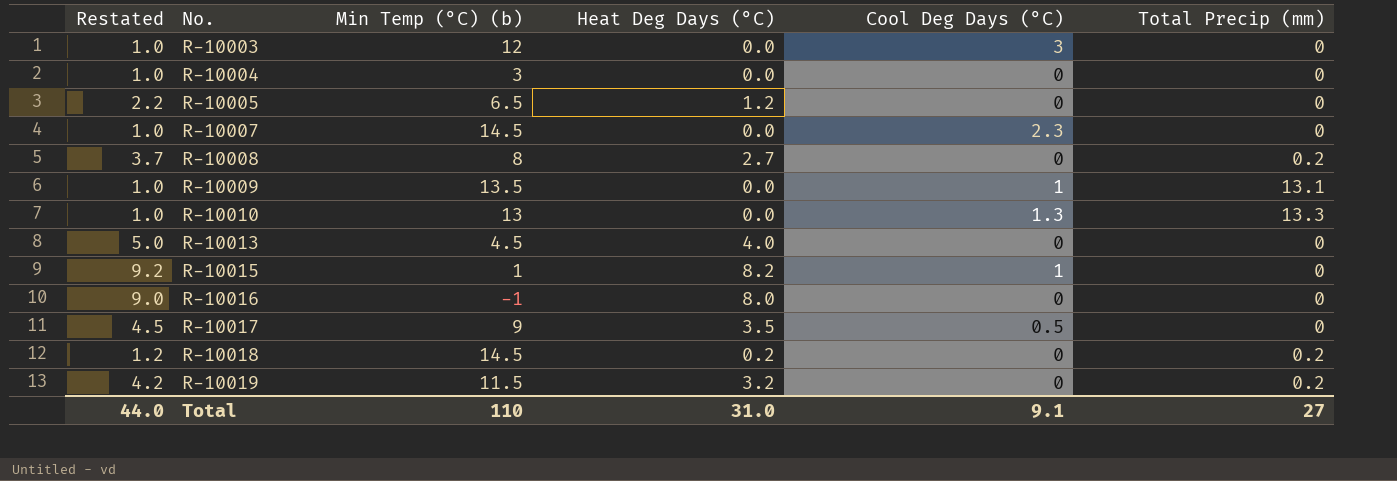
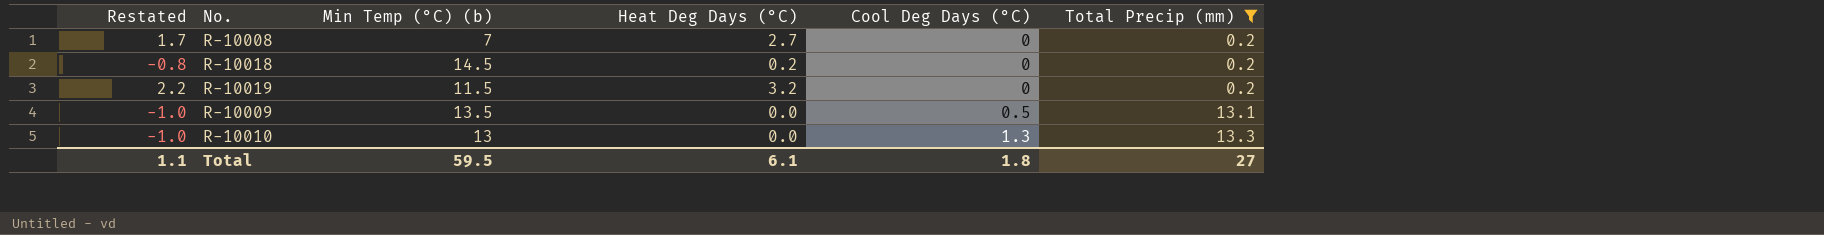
filter: none -> Total Precip (mm) != 0
row order: No. ascending -> Cool Deg Days (°C) ascending
column Restated | formula: [Heat Deg Days (°C)] + 1 -> [Heat Deg Days (°C)] - 1
R-10008 | Min Temp (°C) (b): 8 -> 7
R-10009 | Cool Deg Days (°C): 1 -> 0.5
Total | Restated: 44.0 -> 1.1
Total | Min Temp (°C) (b): 110 -> 59.5
Total | Heat Deg Days (°C): 31.0 -> 6.1
Total | Cool Deg Days (°C): 9.1 -> 1.8

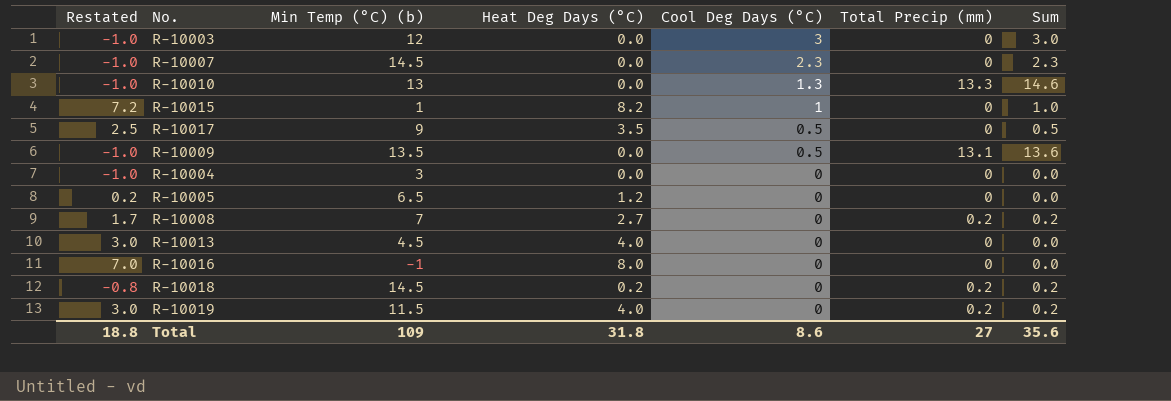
filter: Total Precip (mm) != 0 -> none
row order: Cool Deg Days (°C) ascending -> Cool Deg Days (°C) descending
column Sum | formula: none -> [Cool Deg Days (°C)] + [Total Precip (mm)]
R-10019 | Restated: 2.2 -> 3.0
R-10019 | Heat Deg Days (°C): 3.2 -> 4.0
Total | Restated: 1.1 -> 18.8
Total | Min Temp (°C) (b): 59.5 -> 109
Total | Heat Deg Days (°C): 6.1 -> 31.8
Total | Cool Deg Days (°C): 1.8 -> 8.6

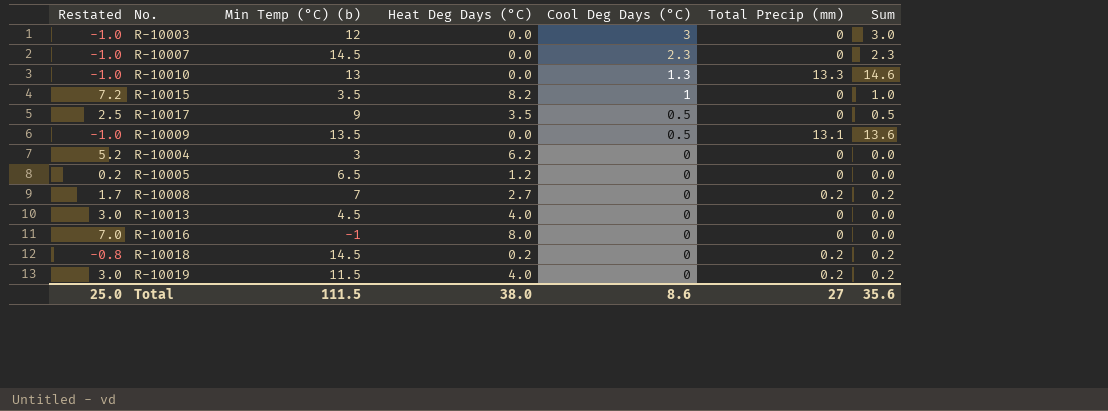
R-10015 | Min Temp (°C) (b): 1 -> 3.5
R-10004 | Restated: -1.0 -> 5.2
R-10004 | Heat Deg Days (°C): 0.0 -> 6.2
Total | Restated: 18.8 -> 25.0
Total | Min Temp (°C) (b): 109 -> 111.5
Total | Heat Deg Days (°C): 31.8 -> 38.0

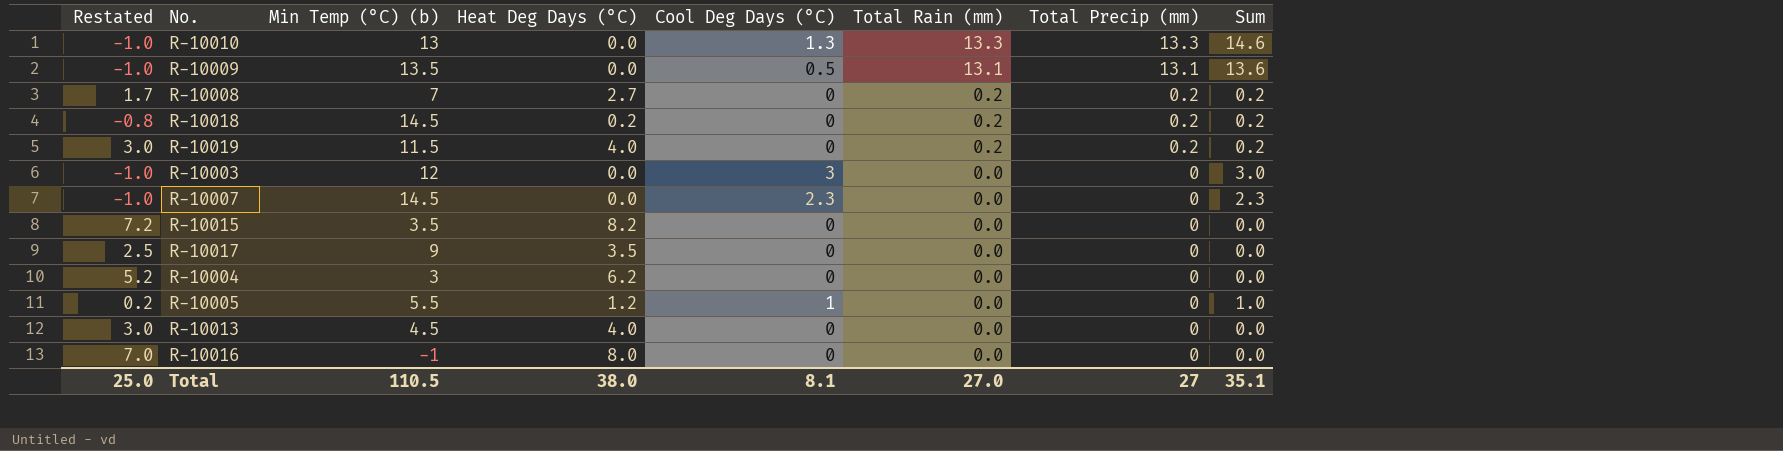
row order: Cool Deg Days (°C) descending -> Total Rain (mm) descending
column Total Rain (mm) | position: none -> 6
R-10015 | Cool Deg Days (°C): 1 -> 0
R-10015 | Sum: 1.0 -> 0.0
R-10017 | Cool Deg Days (°C): 0.5 -> 0
R-10017 | Sum: 0.5 -> 0.0
R-10005 | Min Temp (°C) (b): 6.5 -> 5.5
R-10005 | Cool Deg Days (°C): 0 -> 1
R-10005 | Sum: 0.0 -> 1.0
Total | Min Temp (°C) (b): 111.5 -> 110.5
Total | Cool Deg Days (°C): 8.6 -> 8.1
Total | Sum: 35.6 -> 35.1

